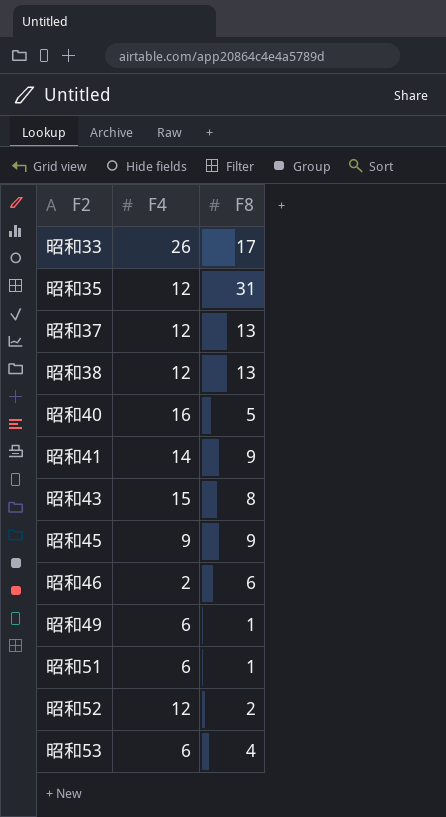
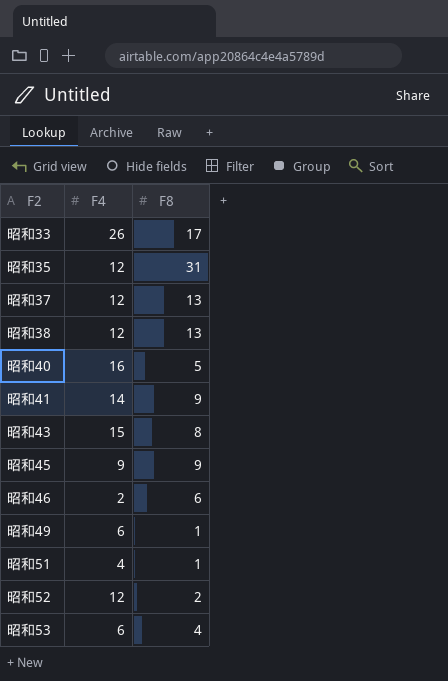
昭和51 | F4: 6 -> 4

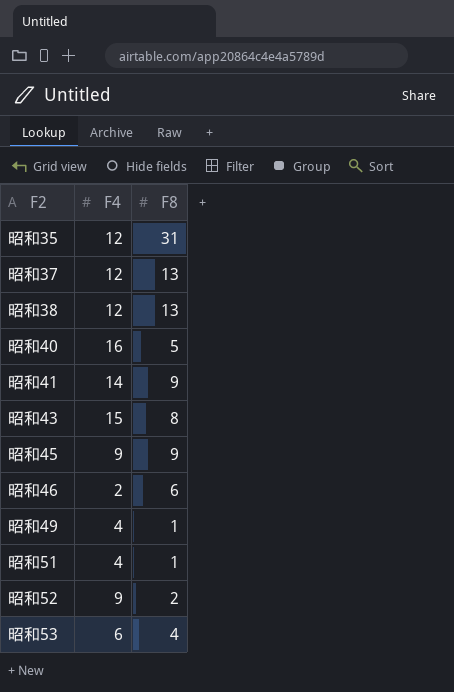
row 昭和33: 26 | 17 -> none
昭和49 | F4: 6 -> 4
昭和52 | F4: 12 -> 9

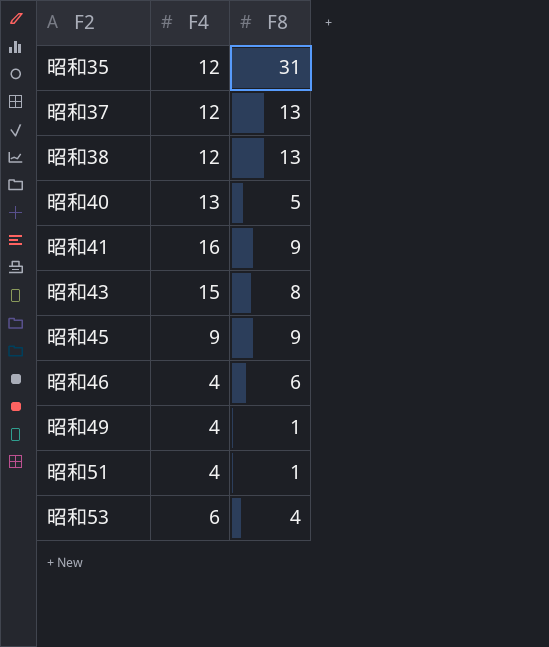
row 昭和52: 9 | 2 -> none
昭和40 | F4: 16 -> 13
昭和41 | F4: 14 -> 16
昭和46 | F4: 2 -> 4

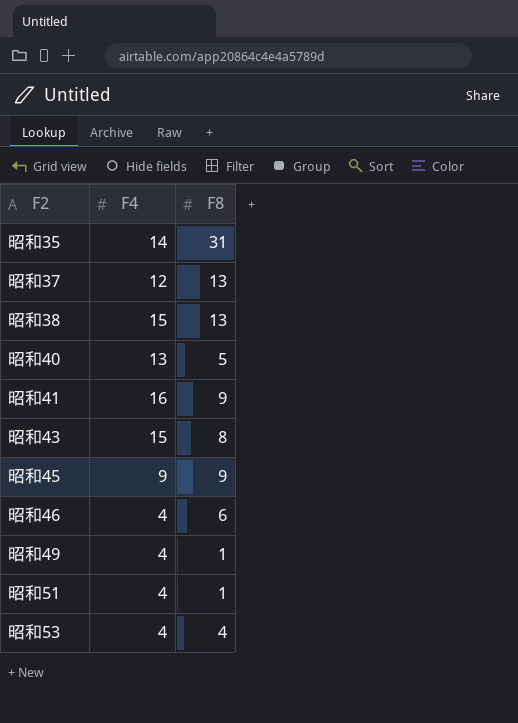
昭和35 | F4: 12 -> 14
昭和38 | F4: 12 -> 15
昭和53 | F4: 6 -> 4

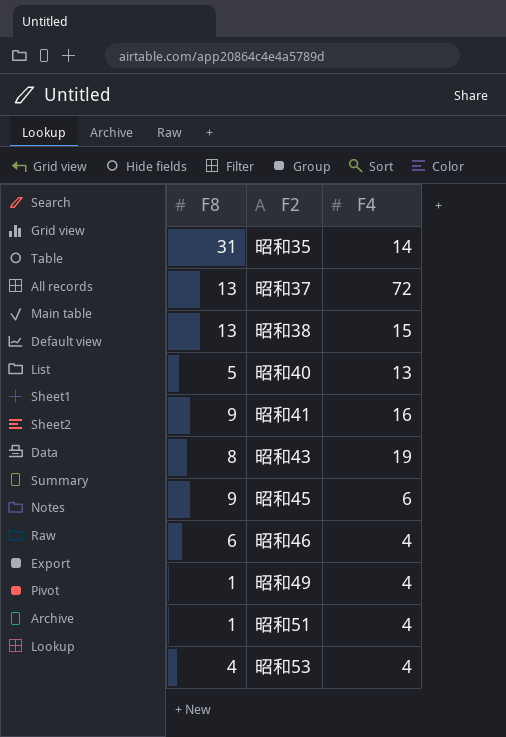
column F8 | position: 3 -> 1
昭和37 | F4: 12 -> 72
昭和43 | F4: 15 -> 19
昭和45 | F4: 9 -> 6

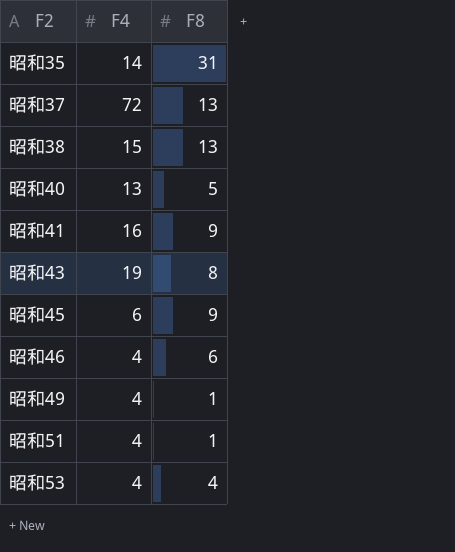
column F8 | position: 1 -> 3

